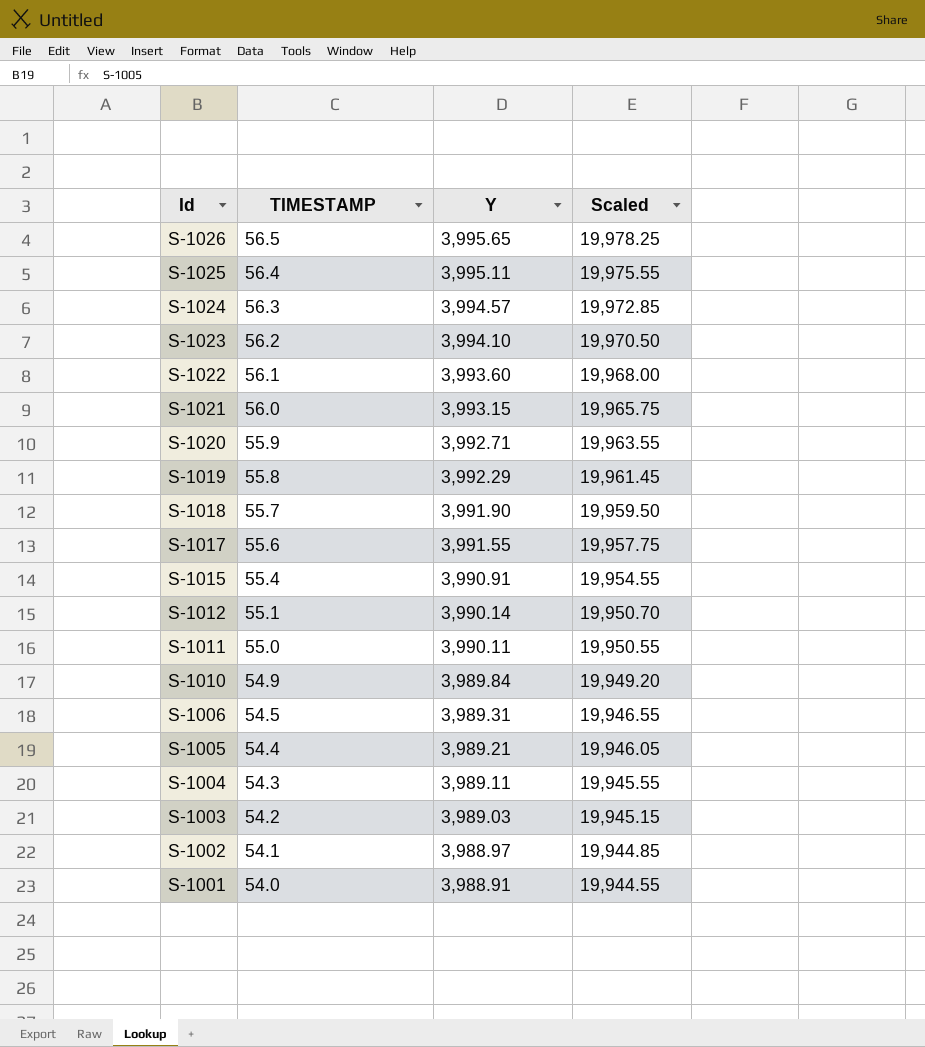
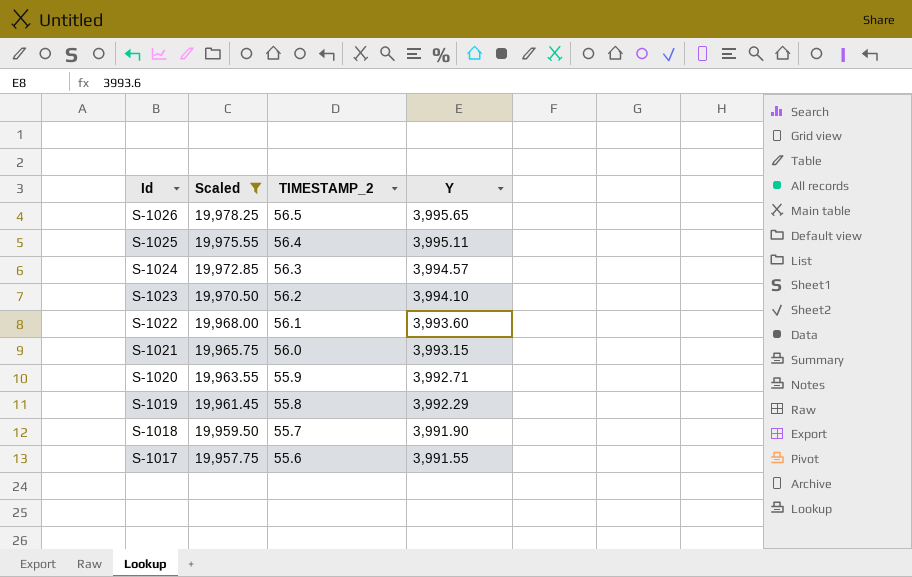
filter: none -> Scaled >= 19,957.75
column Scaled | position: 4 -> 2
column name: TIMESTAMP -> TIMESTAMP_2

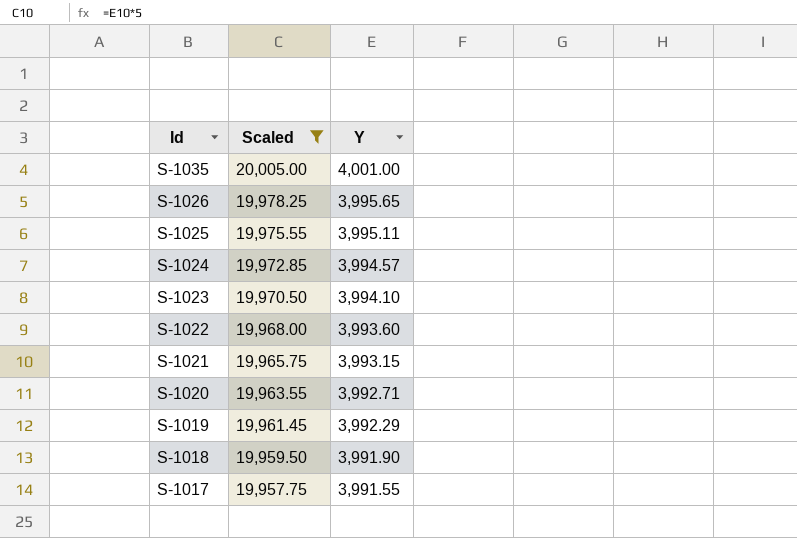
column TIMESTAMP_2 | position: 3 -> none
row S-1035: none -> 20,005.00 | 4,001.00

